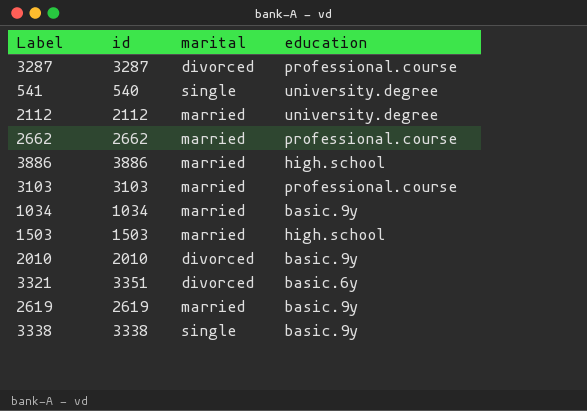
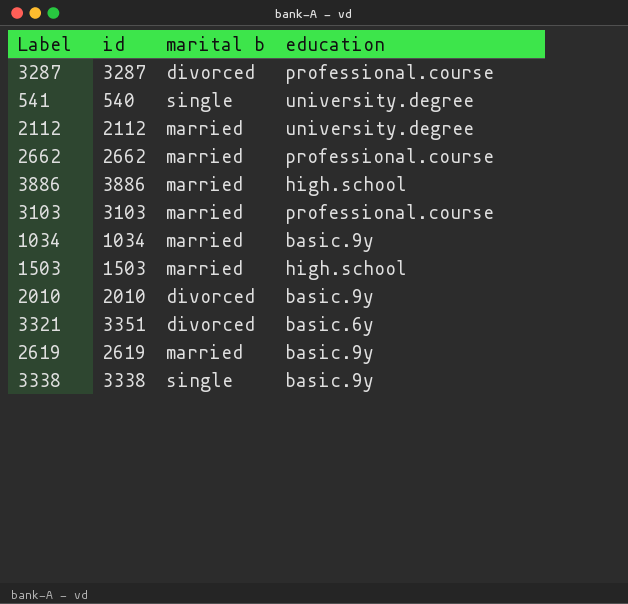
column name: marital -> marital b

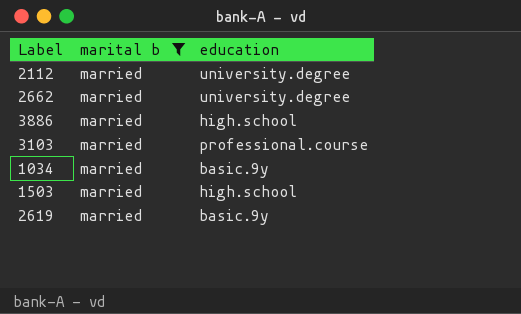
filter: none -> marital b = married
column id | position: 2 -> none
2662 | education: professional.course -> university.degree

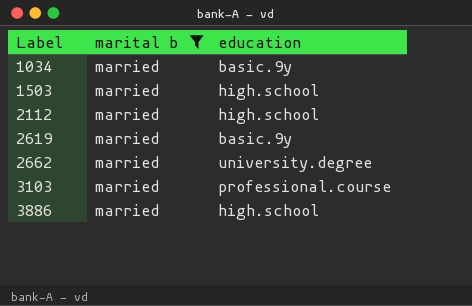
row order: none -> Label ascending
2112 | education: university.degree -> high.school

